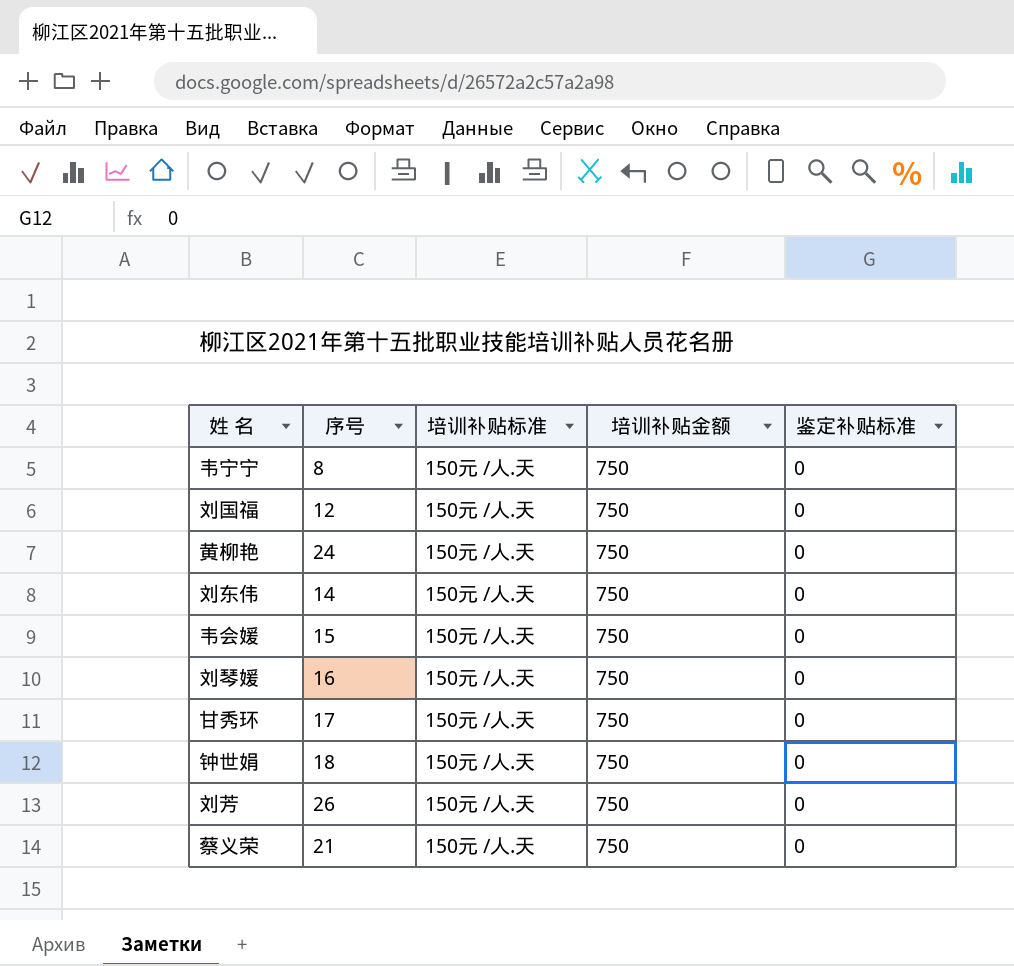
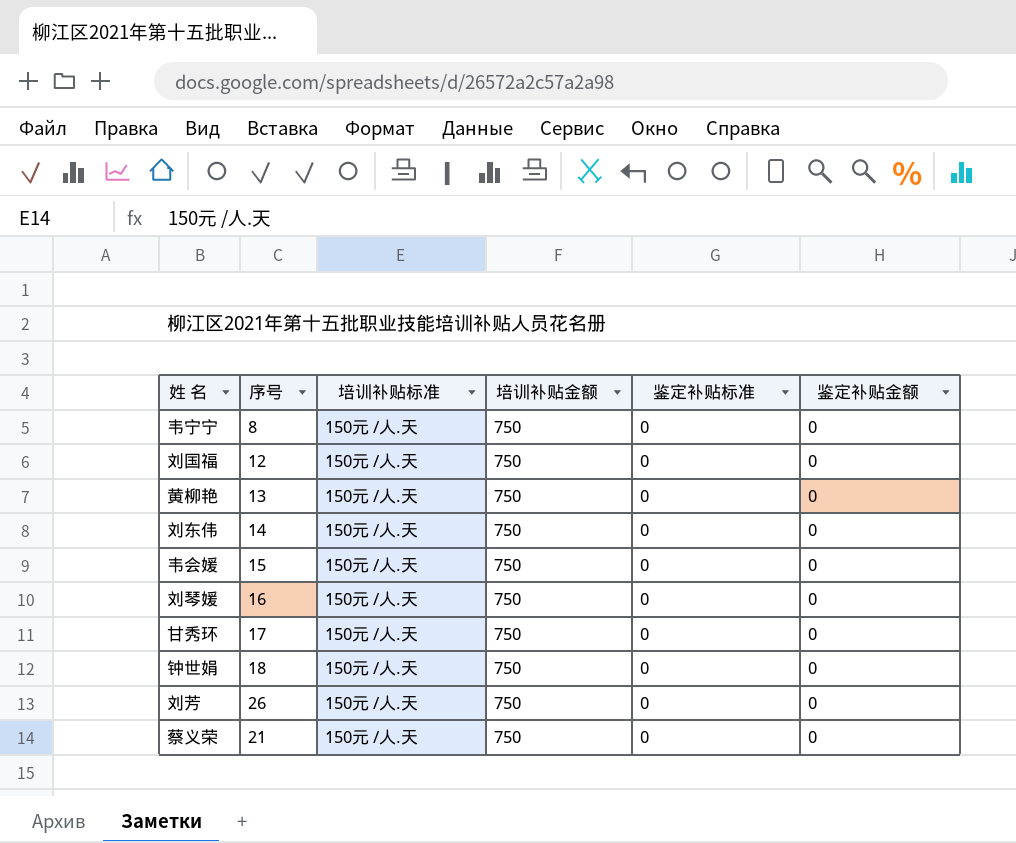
column 鉴定补贴金额 | position: none -> 6
黄柳艳 | 序号: 24 -> 13

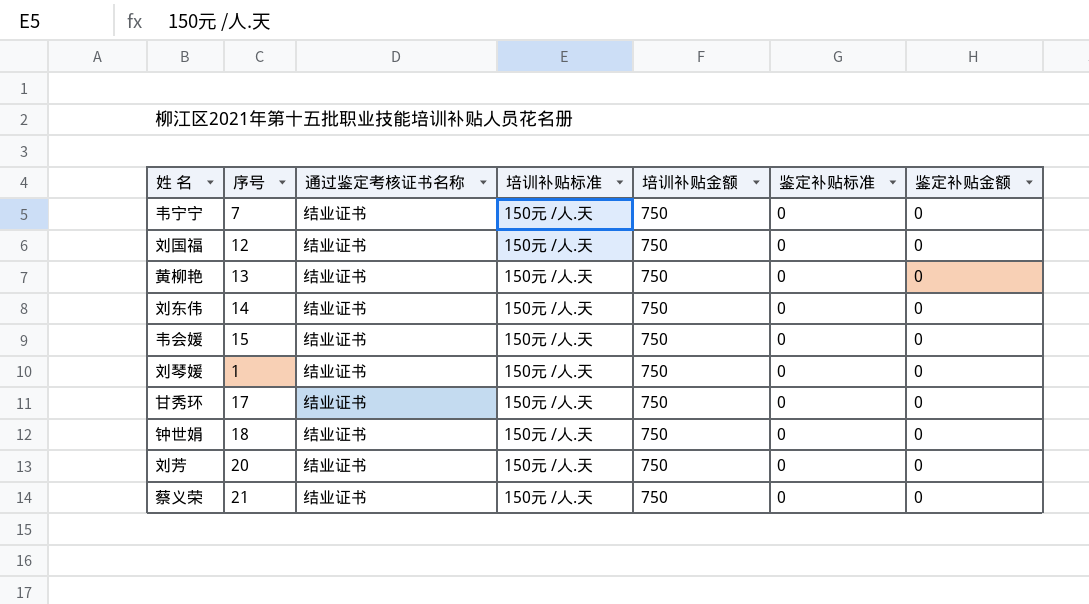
column 通过鉴定考核证书名称 | position: none -> 3
韦宁宁 | 序号: 8 -> 7
刘琴媛 | 序号: 16 -> 1
刘芳 | 序号: 26 -> 20

